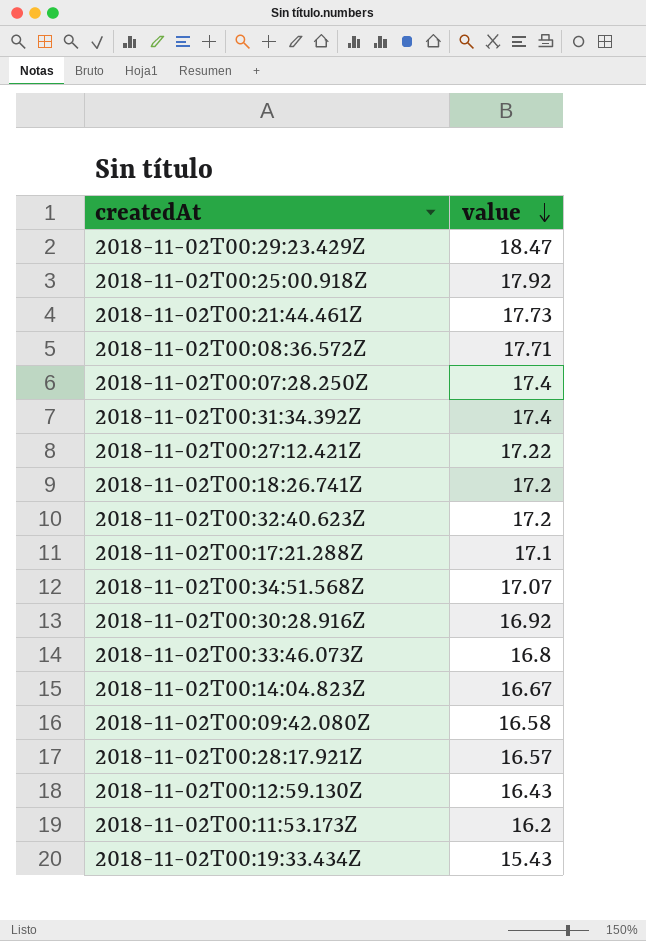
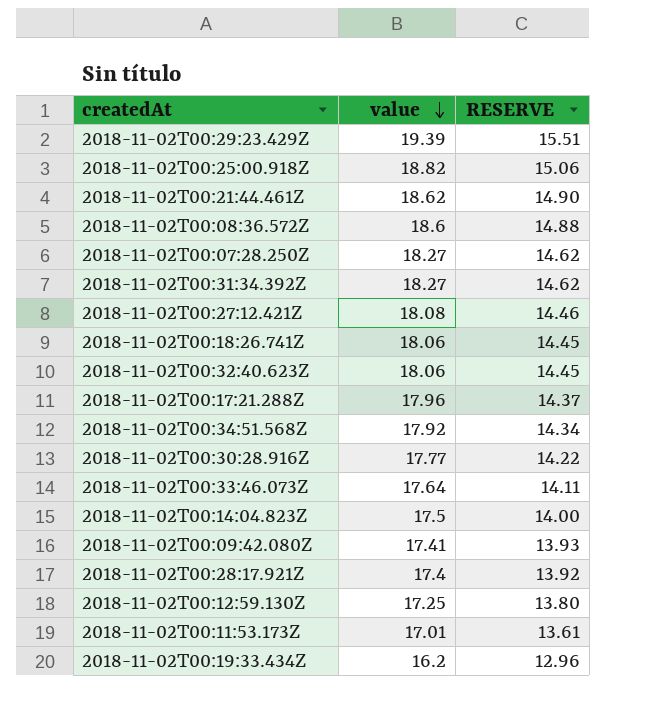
column RESERVE | formula: none -> [value] * 0.8
2018-11-02T00:29:23.429Z | value: 18.47 -> 19.39
2018-11-02T00:25:00.918Z | value: 17.92 -> 18.82
2018-11-02T00:21:44.461Z | value: 17.73 -> 18.62
2018-11-02T00:08:36.572Z | value: 17.71 -> 18.6
2018-11-02T00:07:28.250Z | value: 17.4 -> 18.27
2018-11-02T00:31:34.392Z | value: 17.4 -> 18.27
2018-11-02T00:27:12.421Z | value: 17.22 -> 18.08
2018-11-02T00:18:26.741Z | value: 17.2 -> 18.06
2018-11-02T00:32:40.623Z | value: 17.2 -> 18.06
2018-11-02T00:17:21.288Z | value: 17.1 -> 17.96
2018-11-02T00:34:51.568Z | value: 17.07 -> 17.92
2018-11-02T00:30:28.916Z | value: 16.92 -> 17.77
2018-11-02T00:33:46.073Z | value: 16.8 -> 17.64
2018-11-02T00:14:04.823Z | value: 16.67 -> 17.5
2018-11-02T00:09:42.080Z | value: 16.58 -> 17.41
2018-11-02T00:28:17.921Z | value: 16.57 -> 17.4
2018-11-02T00:12:59.130Z | value: 16.43 -> 17.25
2018-11-02T00:11:53.173Z | value: 16.2 -> 17.01
2018-11-02T00:19:33.434Z | value: 15.43 -> 16.2

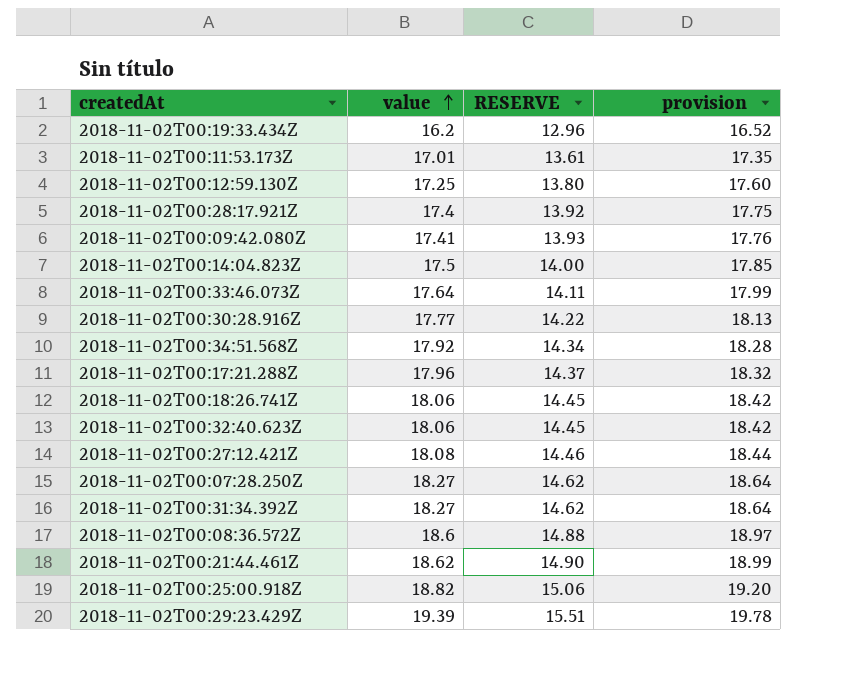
row order: value descending -> value ascending
column provision | formula: none -> [value] * 1.02

